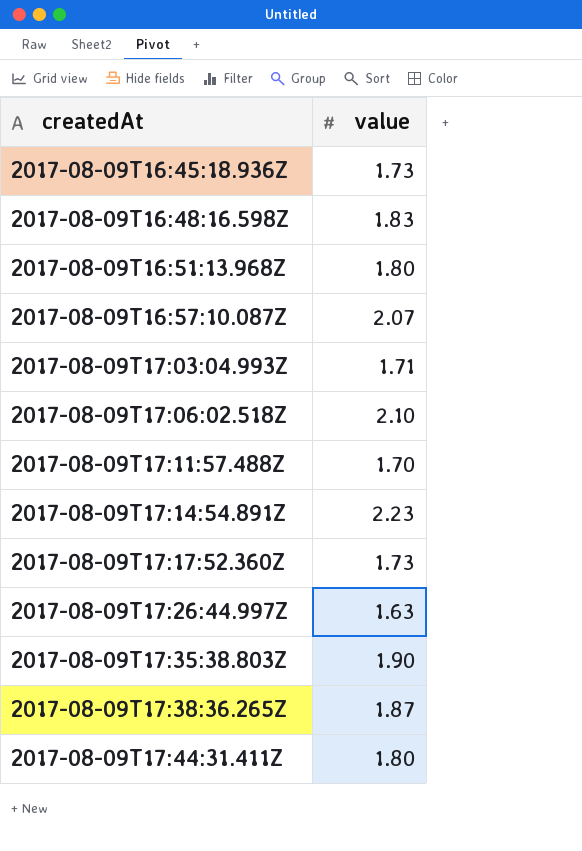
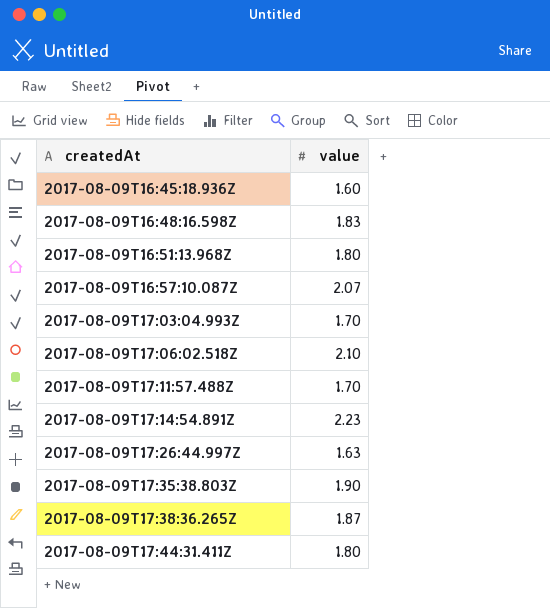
row 2017-08-09T17:17:52.360Z: 1.73 -> none
2017-08-09T16:45:18.936Z | value: 1.73 -> 1.60
2017-08-09T17:03:04.993Z | value: 1.71 -> 1.70

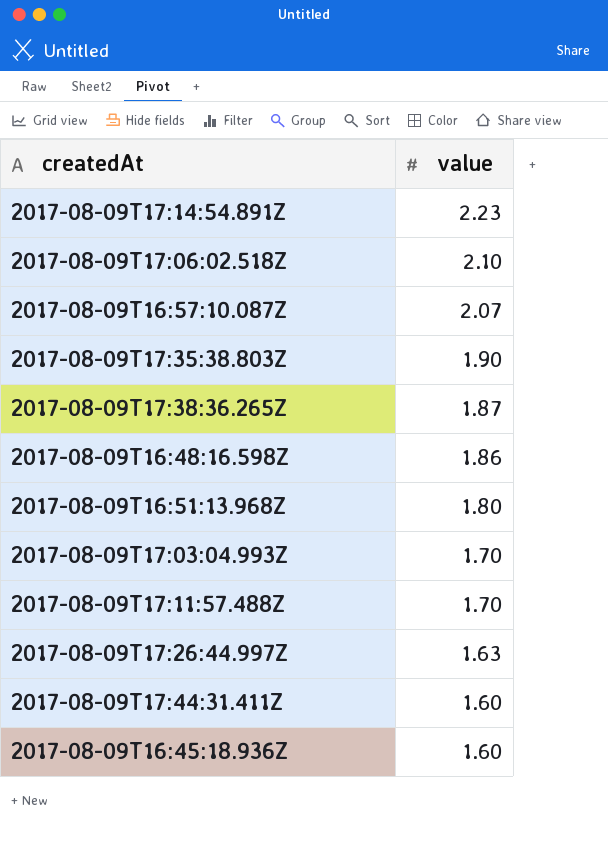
row order: createdAt ascending -> value descending
2017-08-09T16:48:16.598Z | value: 1.83 -> 1.86
2017-08-09T17:44:31.411Z | value: 1.80 -> 1.60

